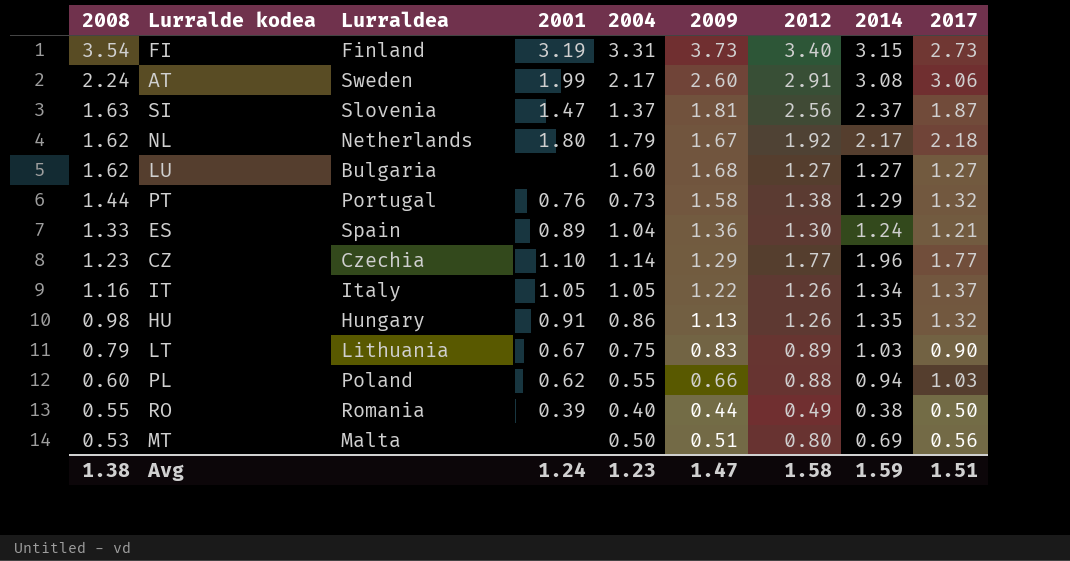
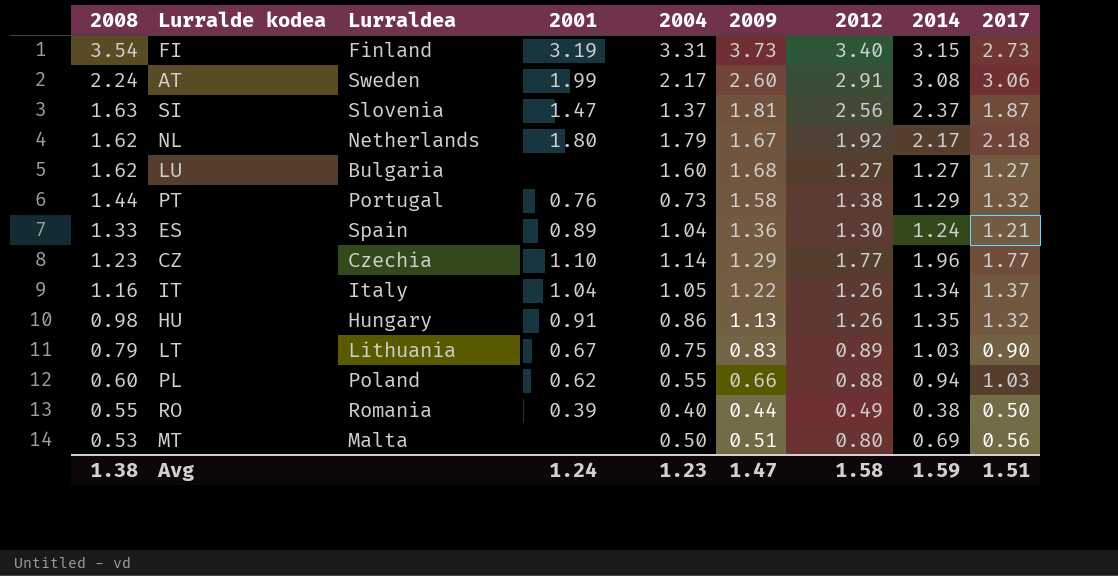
IT | 2001: 1.05 -> 1.04

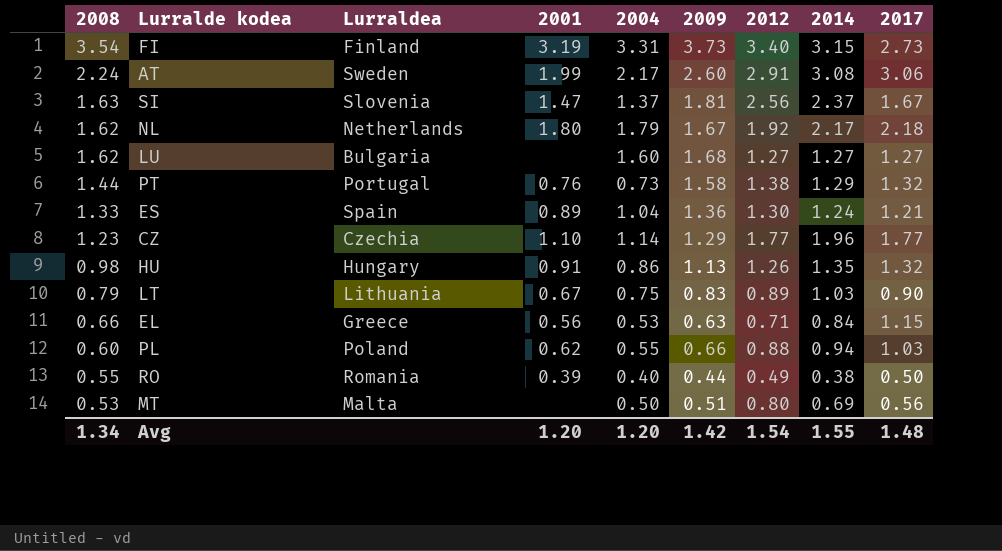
row IT: 1.16 | Italy | 1.04 | 1.05 | 1.22 | 1.26 | 1.34 | 1.37 -> none
SI | 2017: 1.87 -> 1.67
row EL: none -> 0.66 | Greece | 0.56 | 0.53 | 0.63 | 0.71 | 0.84 | 1.15
Avg | 2008: 1.38 -> 1.34
Avg | 2001: 1.24 -> 1.20
Avg | 2004: 1.23 -> 1.20
Avg | 2009: 1.47 -> 1.42
Avg | 2012: 1.58 -> 1.54
Avg | 2014: 1.59 -> 1.55
Avg | 2017: 1.51 -> 1.48

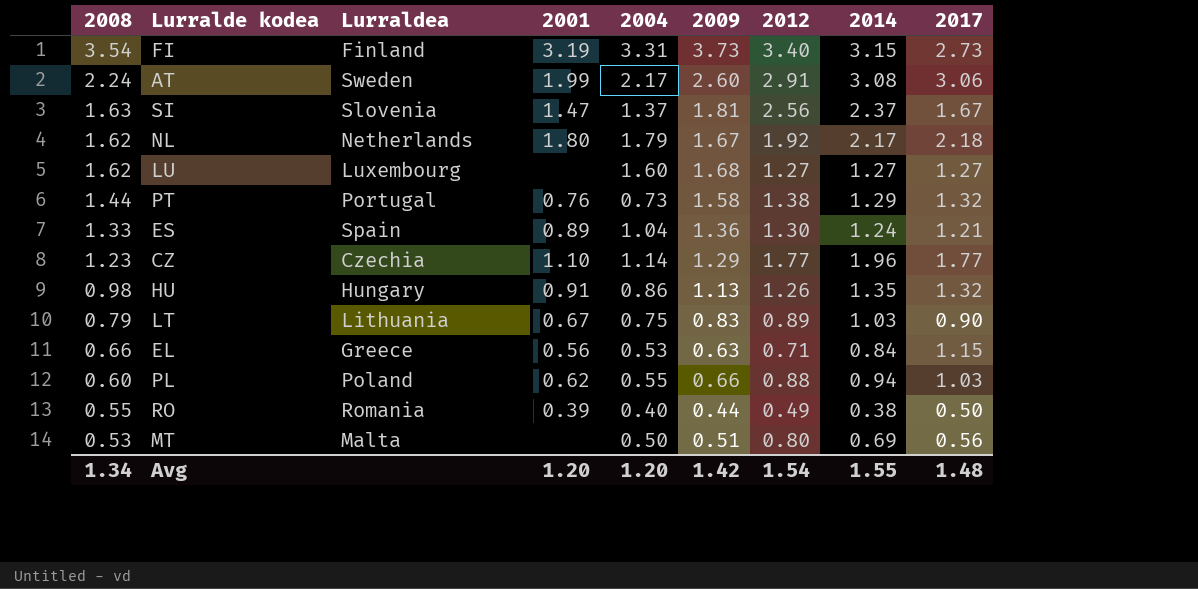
LU | Lurraldea: Bulgaria -> Luxembourg

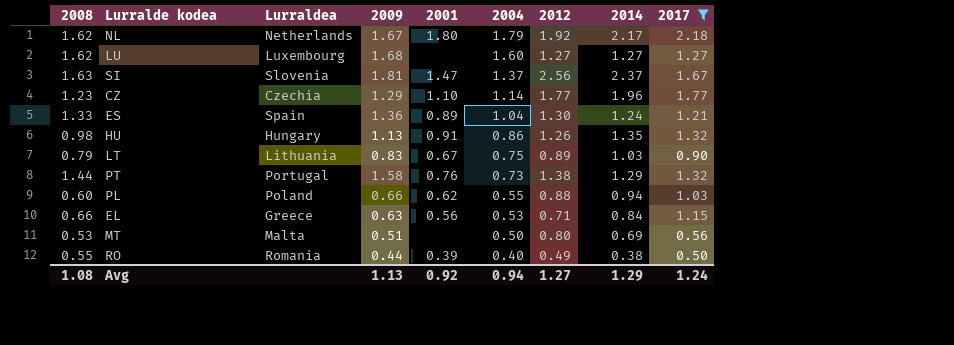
filter: none -> 2017 <= 2.18
row order: 2008 descending -> 2004 descending
column 2009 | position: 6 -> 4
Avg | 2008: 1.34 -> 1.08
Avg | 2009: 1.42 -> 1.13
Avg | 2001: 1.20 -> 0.92
Avg | 2004: 1.20 -> 0.94
Avg | 2012: 1.54 -> 1.27
Avg | 2014: 1.55 -> 1.29
Avg | 2017: 1.48 -> 1.24

